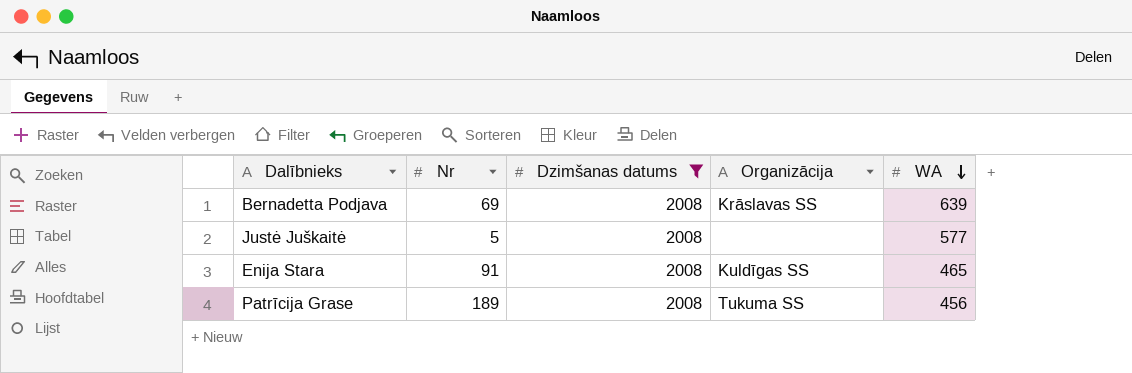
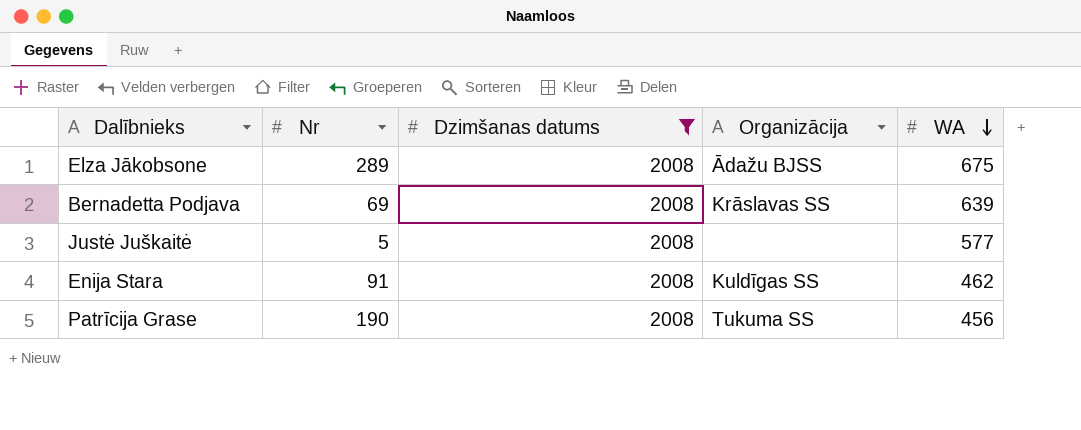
row Elza Jākobsone: none -> 289 | 2008 | Ādažu BJSS | 675
Enija Stara | WA: 465 -> 462
Patrīcija Grase | Nr: 189 -> 190

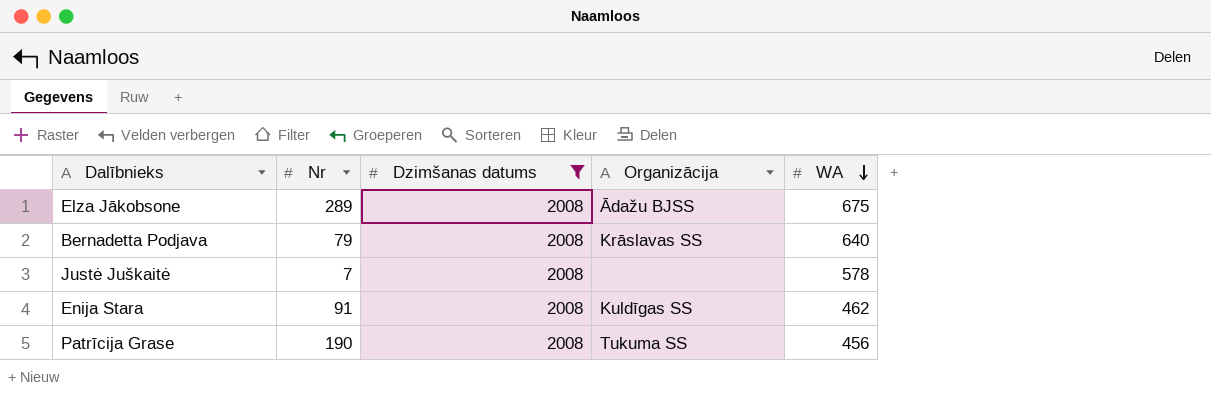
Bernadetta Podjava | Nr: 69 -> 79
Bernadetta Podjava | WA: 639 -> 640
Justė Juškaitė | Nr: 5 -> 7
Justė Juškaitė | WA: 577 -> 578

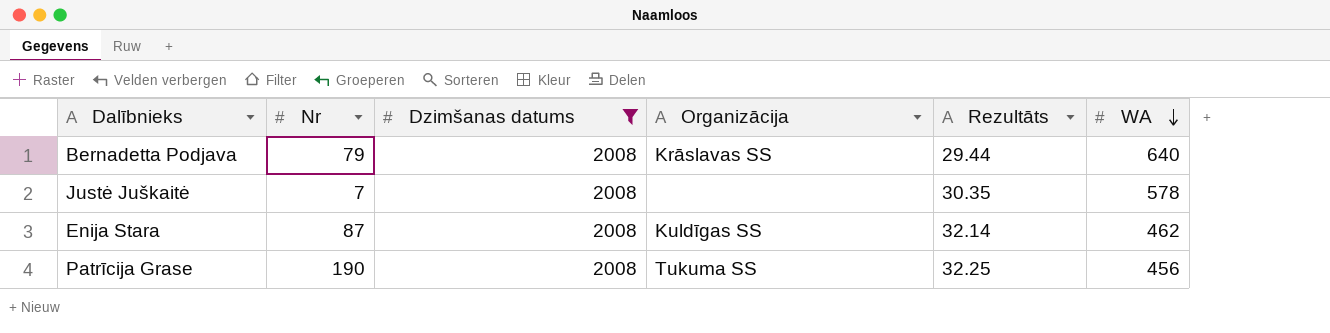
column Rezultāts | position: none -> 5
row Elza Jākobsone: 289 | 2008 | Ādažu BJSS | 675 -> none
Enija Stara | Nr: 91 -> 87

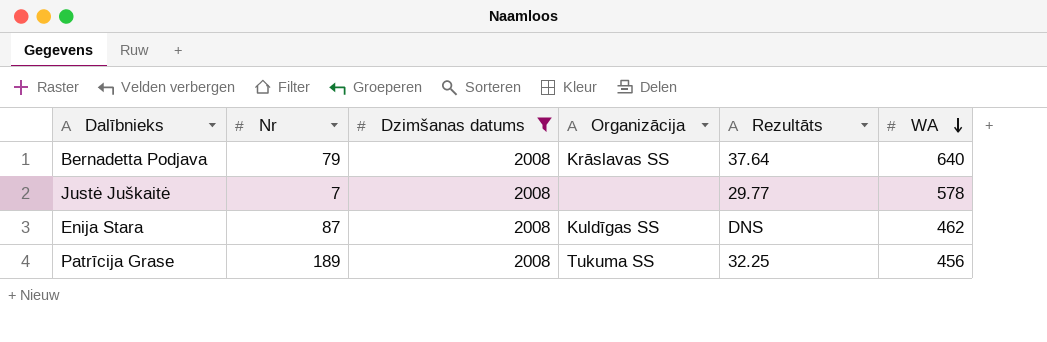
Bernadetta Podjava | Rezultāts: 29.44 -> 37.64
Justė Juškaitė | Rezultāts: 30.35 -> 29.77
Enija Stara | Rezultāts: 32.14 -> DNS
Patrīcija Grase | Nr: 190 -> 189

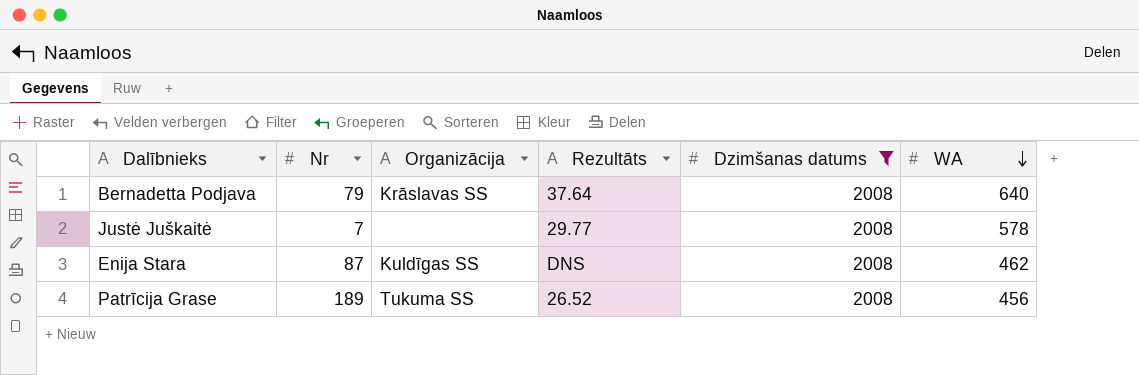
column Dzimšanas datums | position: 3 -> 5
Patrīcija Grase | Rezultāts: 32.25 -> 26.52

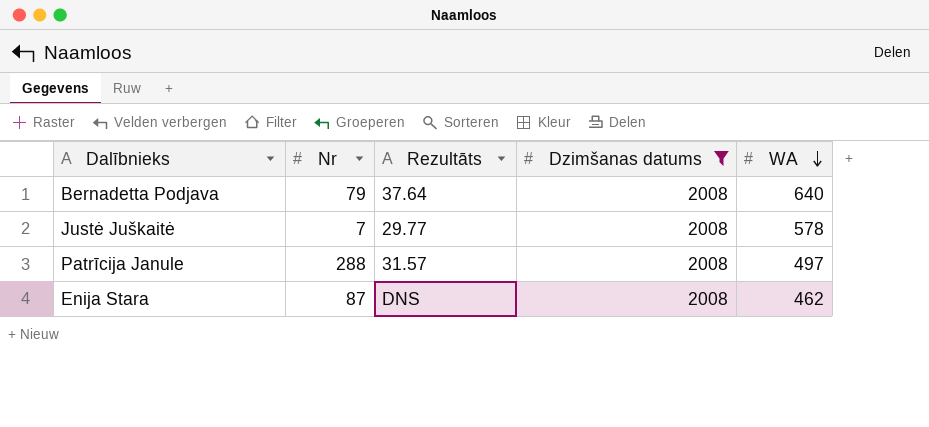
column Organizācija | position: 3 -> none
row Patrīcija Grase: 189 | Tukuma SS | 26.52 | 2008 | 456 -> none
row Patrīcija Janule: none -> 288 | 31.57 | 2008 | 497

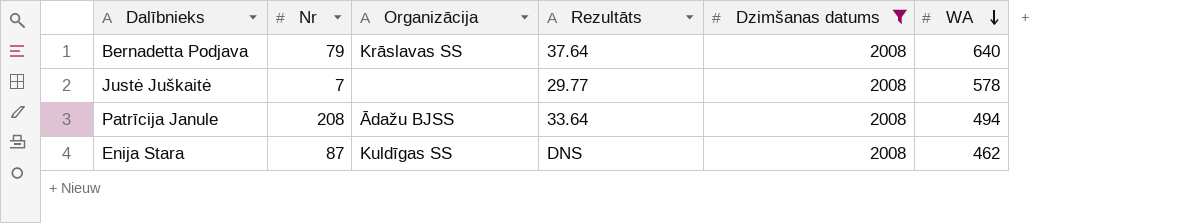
column Organizācija | position: none -> 3
Patrīcija Janule | Nr: 288 -> 208
Patrīcija Janule | Rezultāts: 31.57 -> 33.64
Patrīcija Janule | WA: 497 -> 494

